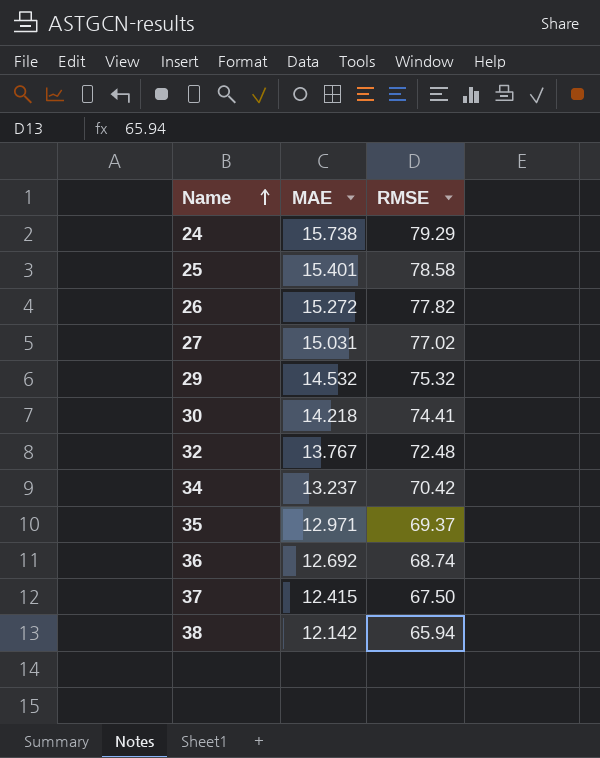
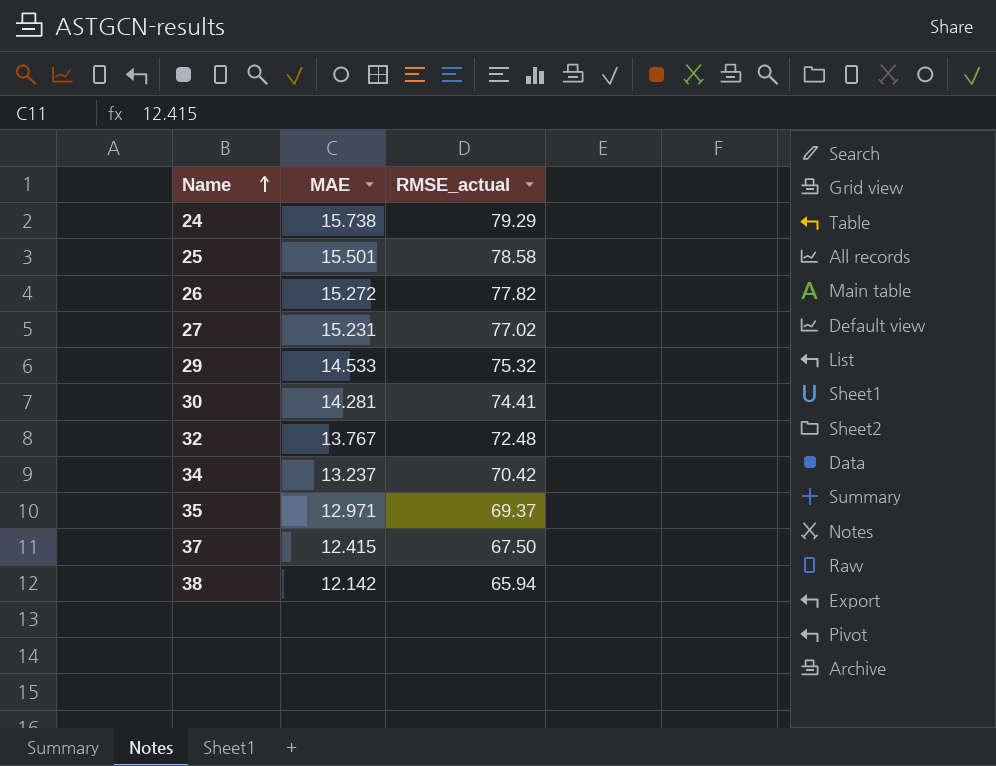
column name: RMSE -> RMSE_actual
row 36: 12.692 | 68.74 -> none
25 | MAE: 15.401 -> 15.501
27 | MAE: 15.031 -> 15.231
29 | MAE: 14.532 -> 14.533
30 | MAE: 14.218 -> 14.281

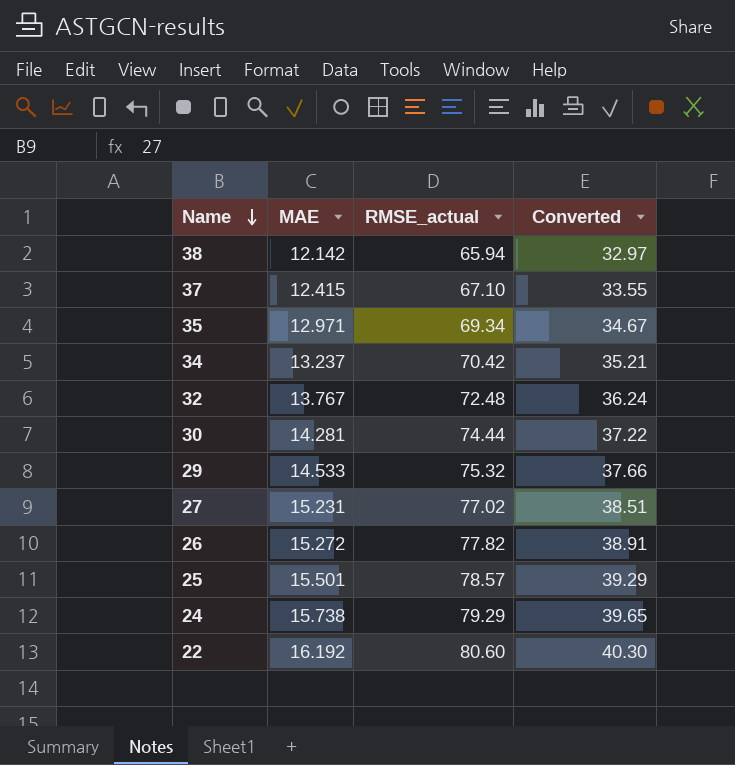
row order: Name ascending -> Name descending
column Converted | formula: none -> [RMSE_actual] * 0.5
37 | RMSE_actual: 67.50 -> 67.10
35 | RMSE_actual: 69.37 -> 69.34
30 | RMSE_actual: 74.41 -> 74.44
25 | RMSE_actual: 78.58 -> 78.57
row 22: none -> 16.192 | 80.60 | 40.30

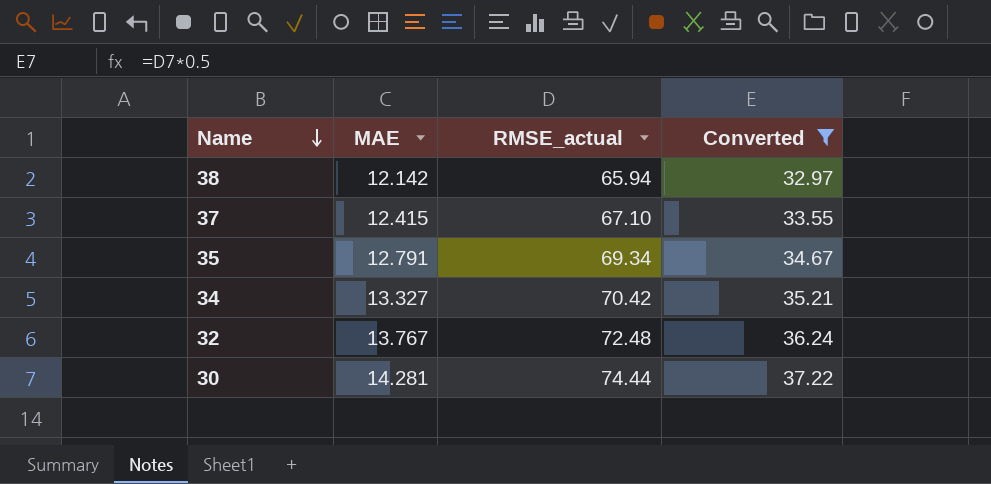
filter: none -> Converted <= 37.22
35 | MAE: 12.971 -> 12.791
34 | MAE: 13.237 -> 13.327

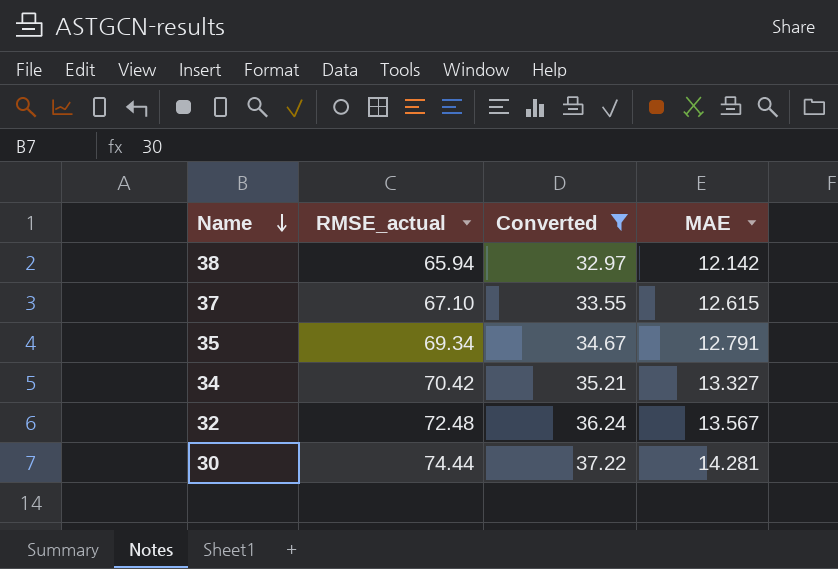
column MAE | position: 2 -> 4
37 | MAE: 12.415 -> 12.615
32 | MAE: 13.767 -> 13.567

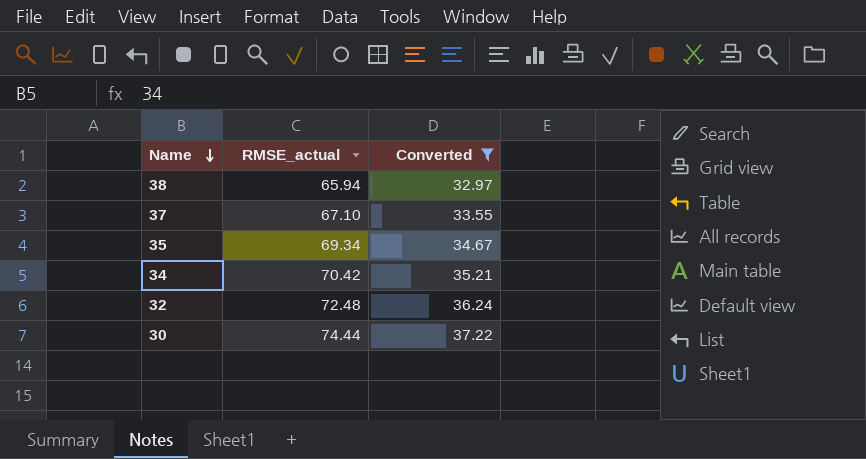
column MAE | position: 4 -> none

